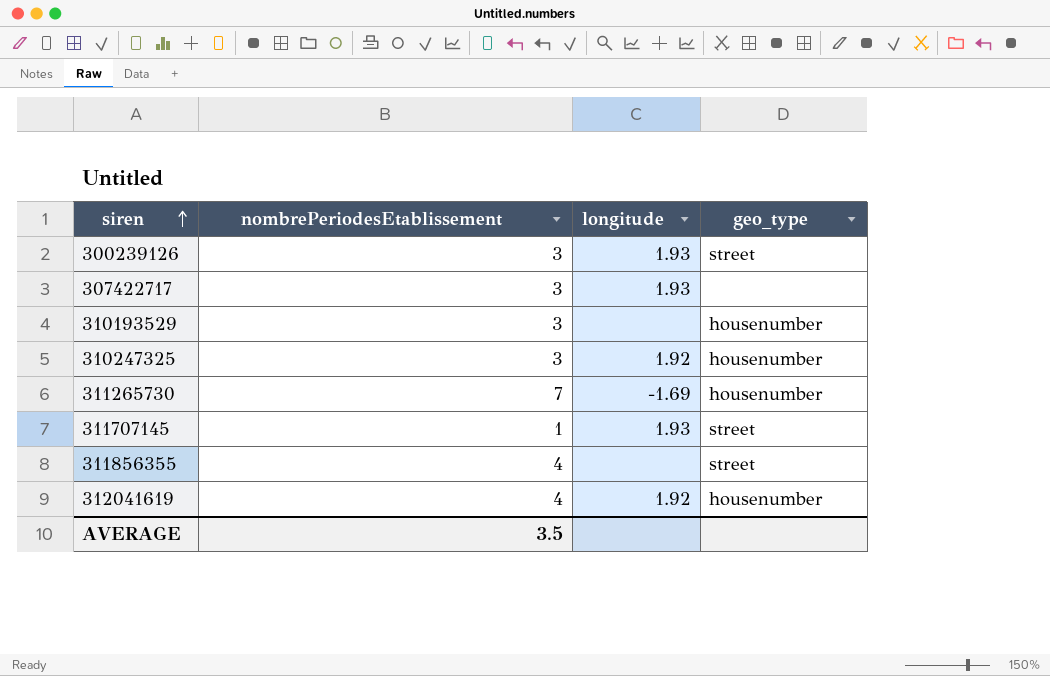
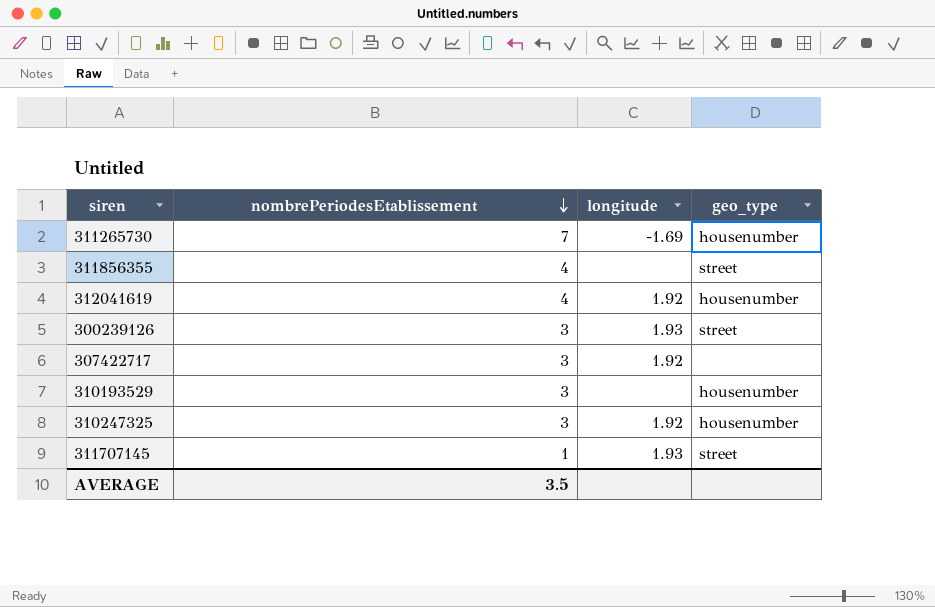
row order: siren ascending -> nombrePeriodesEtablissement descending
307422717 | longitude: 1.93 -> 1.92

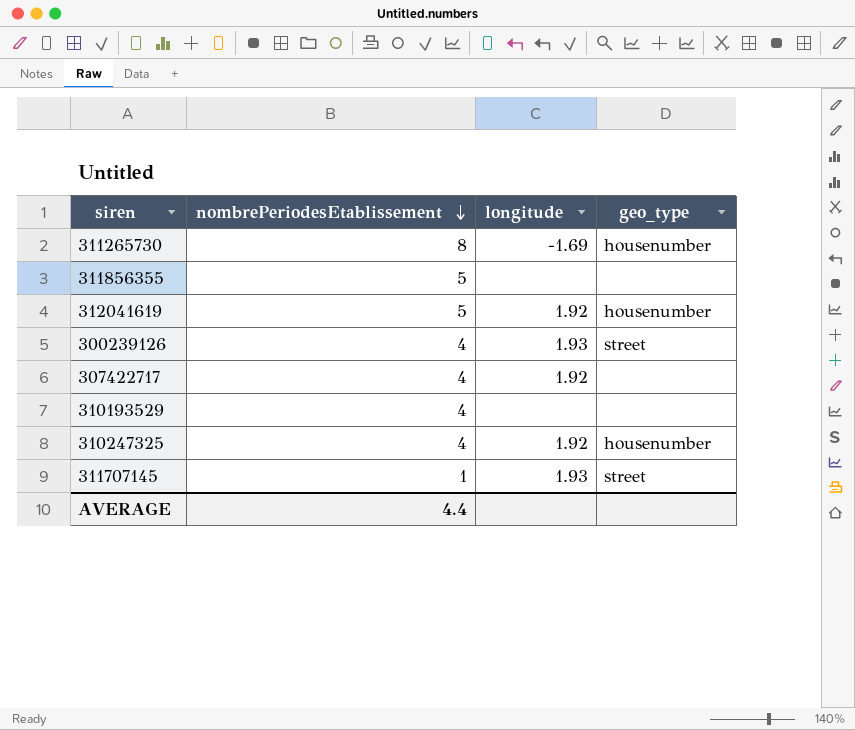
311265730 | nombrePeriodesEtablissement: 7 -> 8
311856355 | nombrePeriodesEtablissement: 4 -> 5
311856355 | geo_type: street -> none
312041619 | nombrePeriodesEtablissement: 4 -> 5
300239126 | nombrePeriodesEtablissement: 3 -> 4
307422717 | nombrePeriodesEtablissement: 3 -> 4
310193529 | nombrePeriodesEtablissement: 3 -> 4
310193529 | geo_type: housenumber -> none
310247325 | nombrePeriodesEtablissement: 3 -> 4
AVERAGE | nombrePeriodesEtablissement: 3.5 -> 4.4

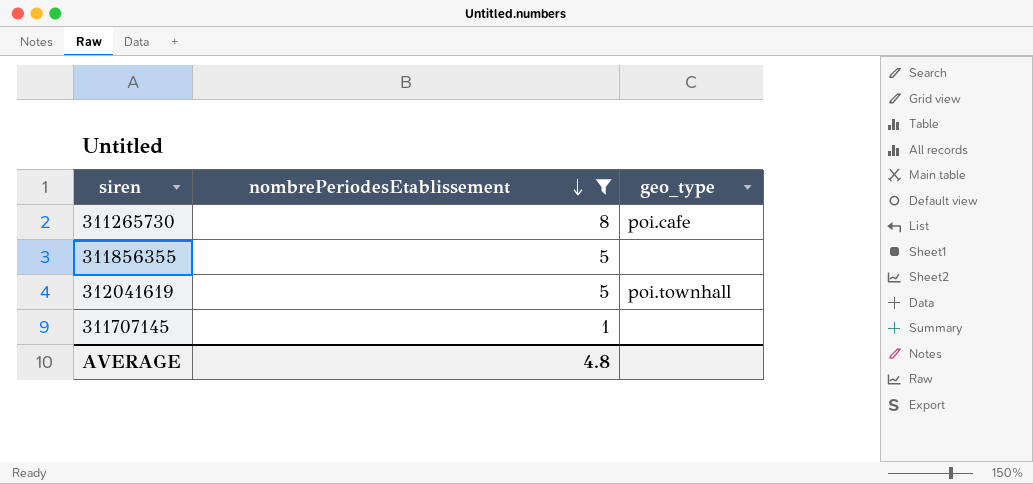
filter: none -> nombrePeriodesEtablissement != 4
column longitude | position: 3 -> none
311265730 | geo_type: housenumber -> poi.cafe
312041619 | geo_type: housenumber -> poi.townhall
311707145 | geo_type: street -> none
AVERAGE | nombrePeriodesEtablissement: 4.4 -> 4.8

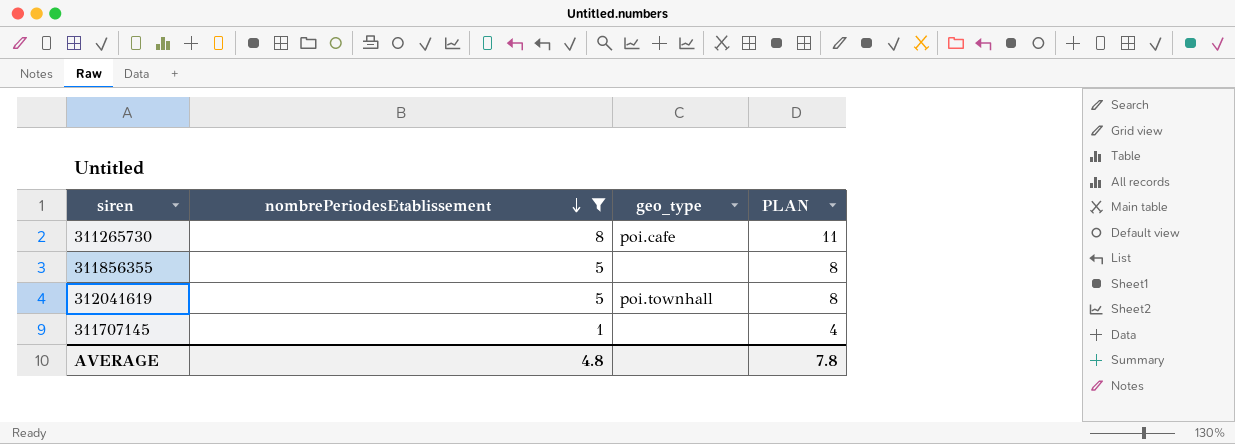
column PLAN | formula: none -> [nombrePeriodesEtablissement] + 3

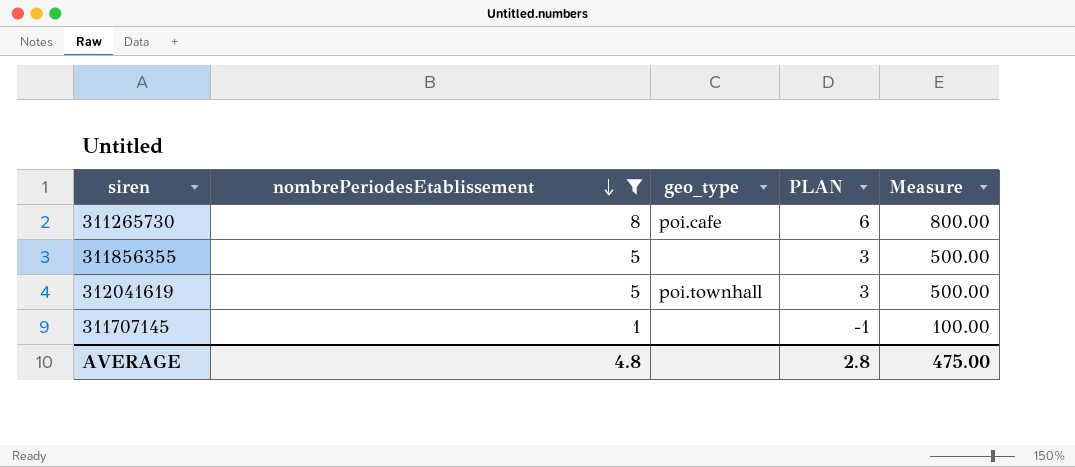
column PLAN | formula: [nombrePeriodesEtablissement] + 3 -> [nombrePeriodesEtablissement] - 2
column Measure | formula: none -> [nombrePeriodesEtablissement] * 100
AVERAGE | PLAN: 7.8 -> 2.8

